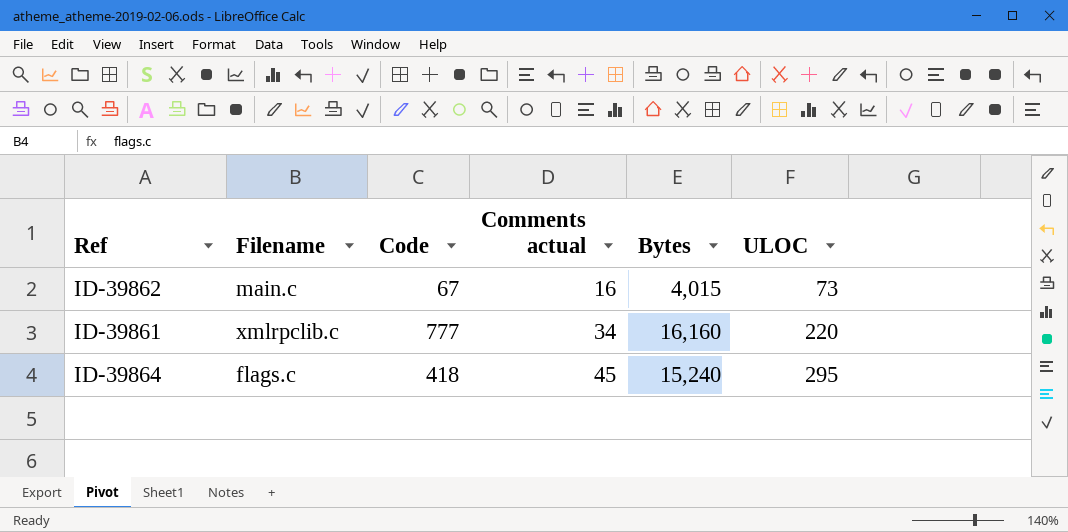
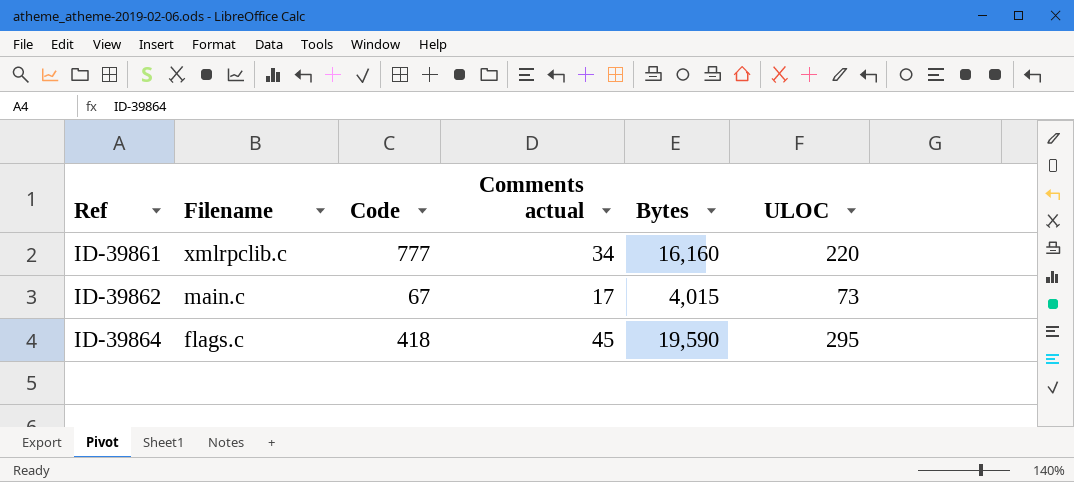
row order: Comments actual ascending -> Ref ascending
ID-39862 | Comments actual: 16 -> 17
ID-39864 | Bytes: 15,240 -> 19,590

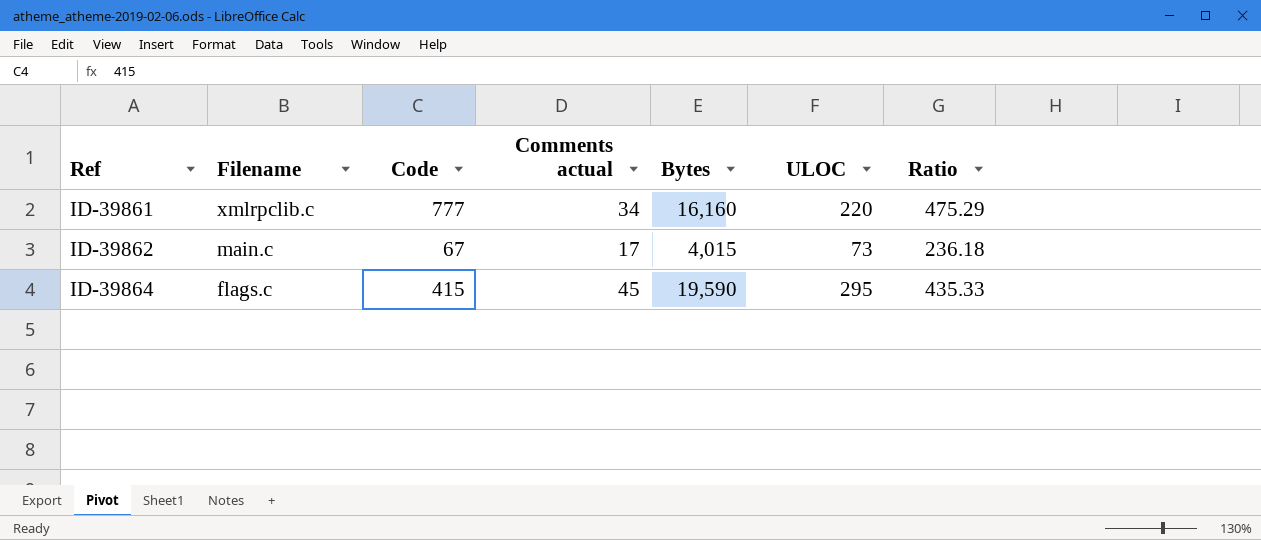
column Ratio | formula: none -> [Bytes] / [Comments actual]
ID-39864 | Code: 418 -> 415

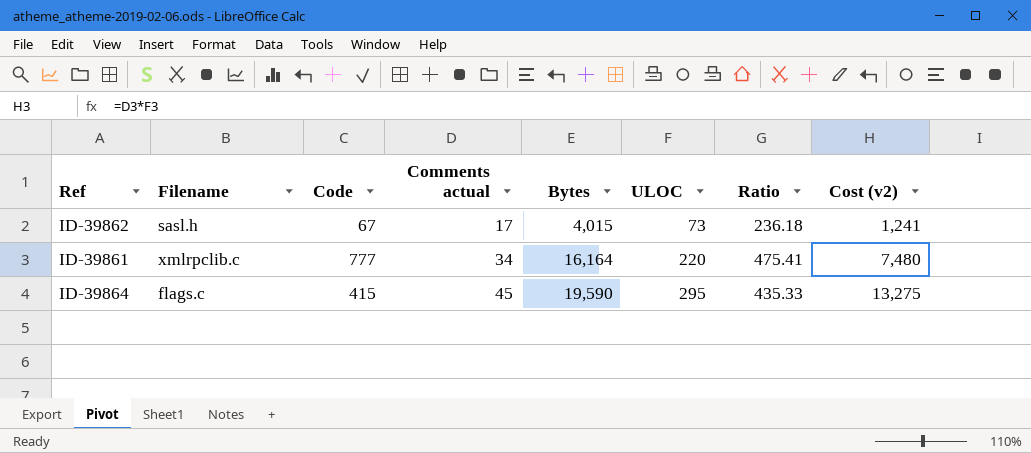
row order: Ref ascending -> Comments actual ascending
column Cost (v2) | formula: none -> [Comments actual] * [ULOC]
ID-39862 | Filename: main.c -> sasl.h
ID-39861 | Bytes: 16,160 -> 16,164
ID-39861 | Ratio: 475.29 -> 475.41

